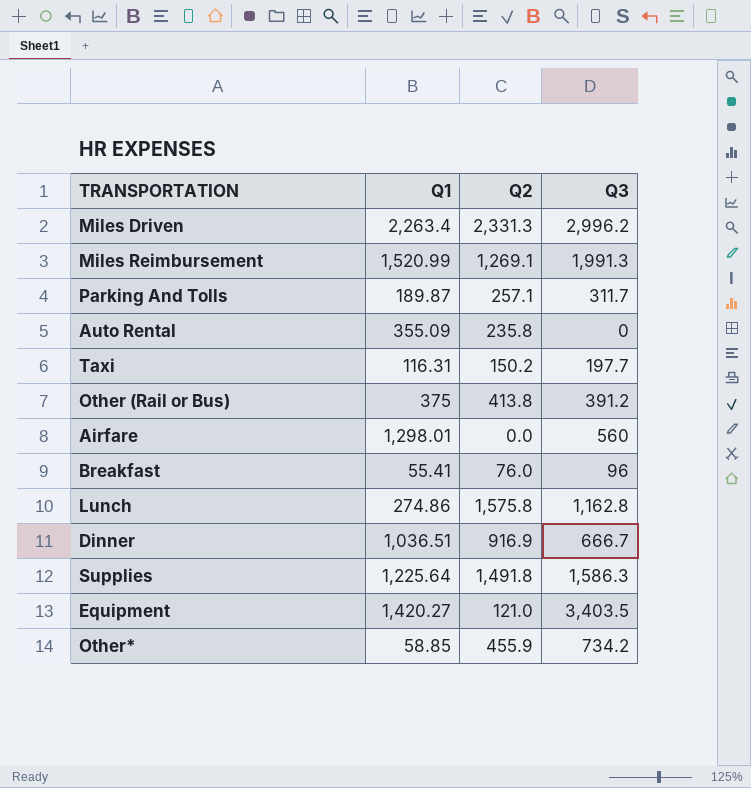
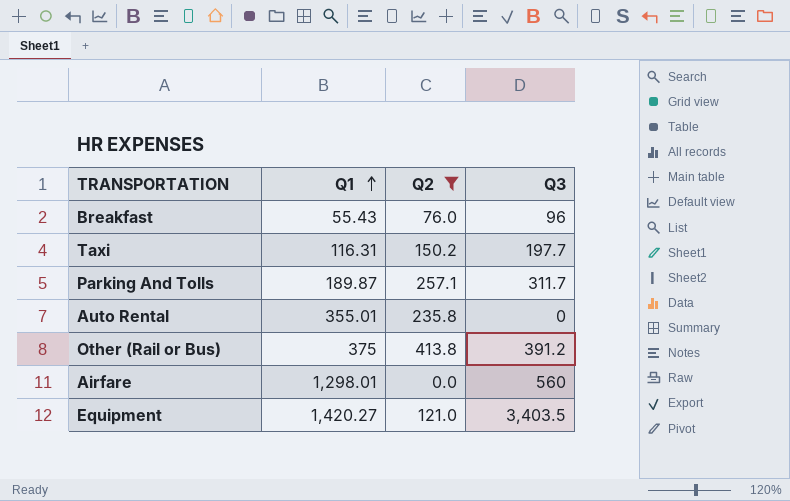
filter: none -> Q2 <= 413.8
row order: none -> Q1 ascending
Breakfast | Q1: 55.41 -> 55.43
Auto Rental | Q1: 355.09 -> 355.01

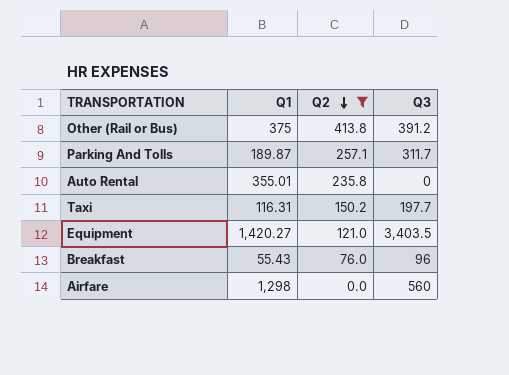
row order: Q1 ascending -> Q2 descending
Airfare | Q1: 1,298.01 -> 1,298

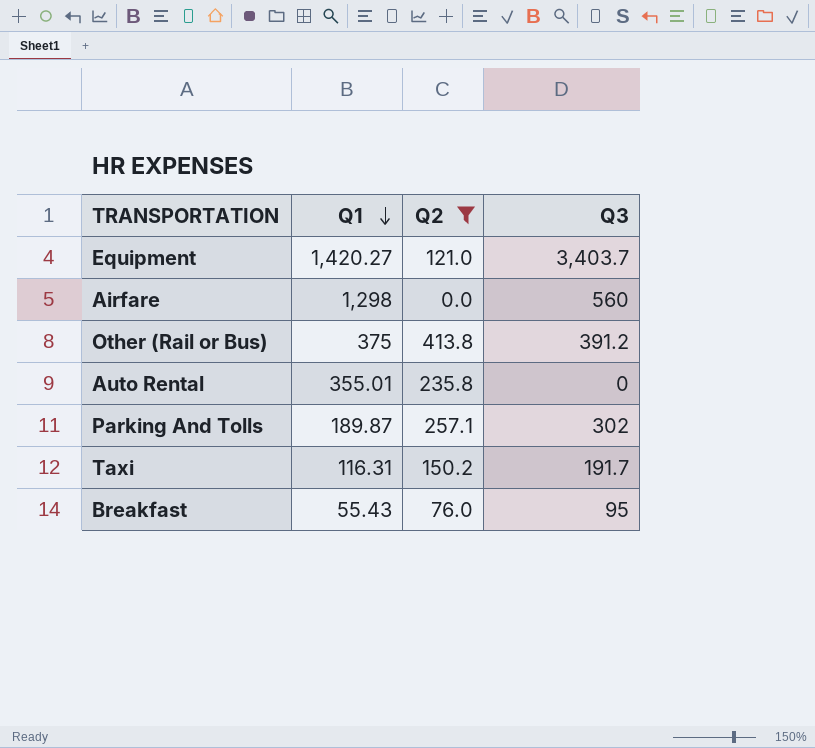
row order: Q2 descending -> Q1 descending
Equipment | Q3: 3,403.5 -> 3,403.7
Parking And Tolls | Q3: 311.7 -> 302
Taxi | Q3: 197.7 -> 191.7
Breakfast | Q3: 96 -> 95

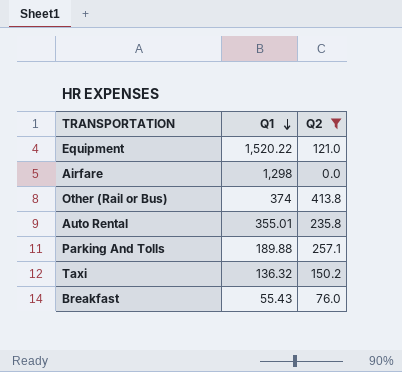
column Q3 | position: 4 -> none
Equipment | Q1: 1,420.27 -> 1,520.22
Other (Rail or Bus) | Q1: 375 -> 374
Parking And Tolls | Q1: 189.87 -> 189.88
Taxi | Q1: 116.31 -> 136.32

